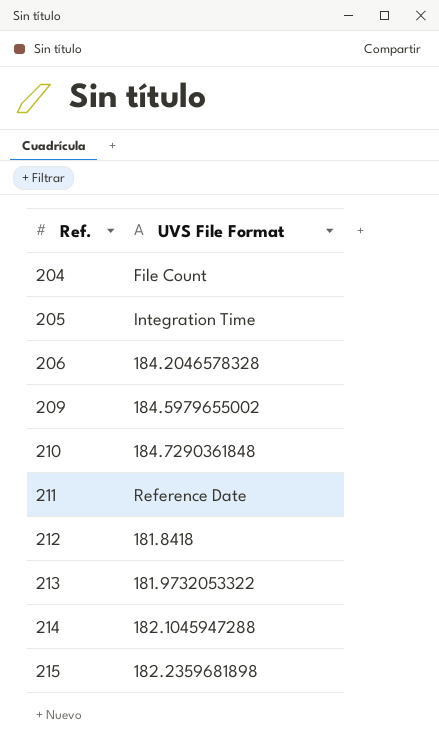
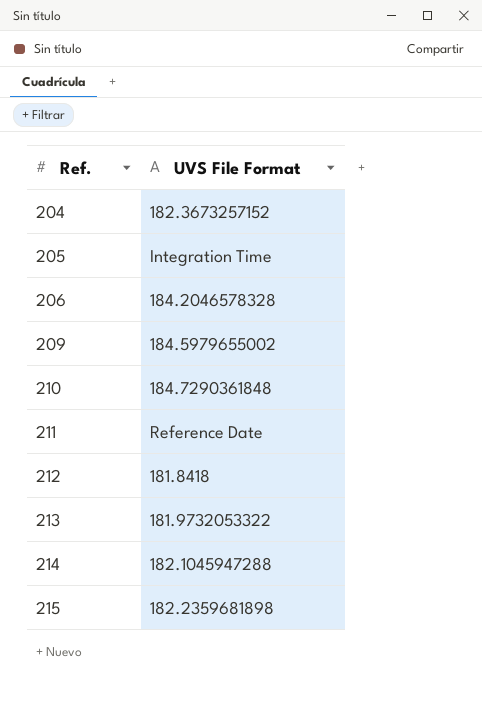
204 | UVS File Format: File Count -> 182.3673257152

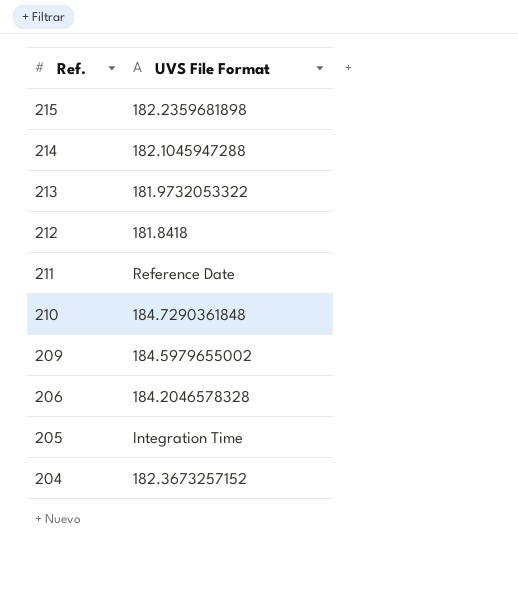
row order: Ref. ascending -> Ref. descending

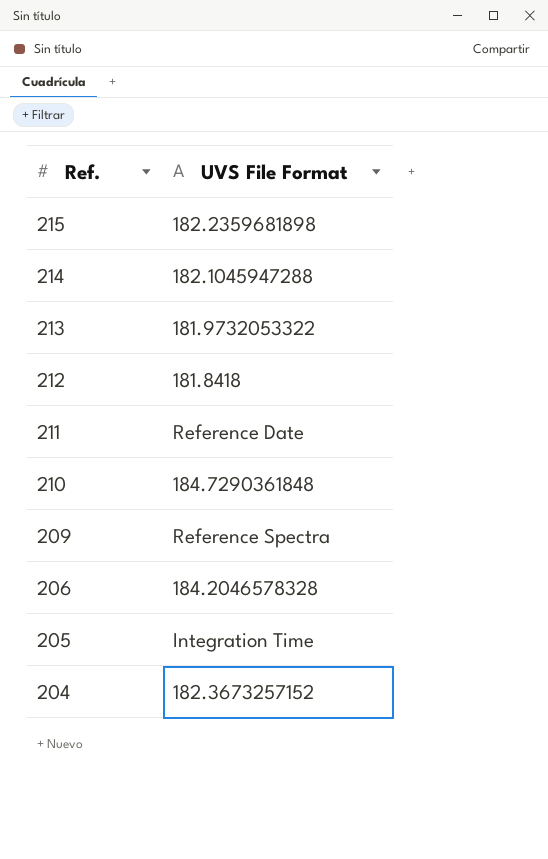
209 | UVS File Format: 184.5979655002 -> Reference Spectra

